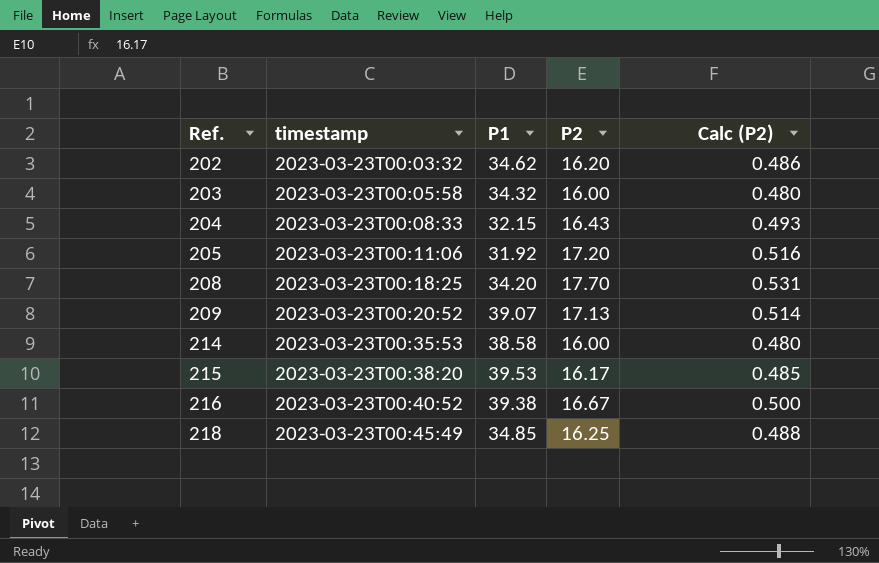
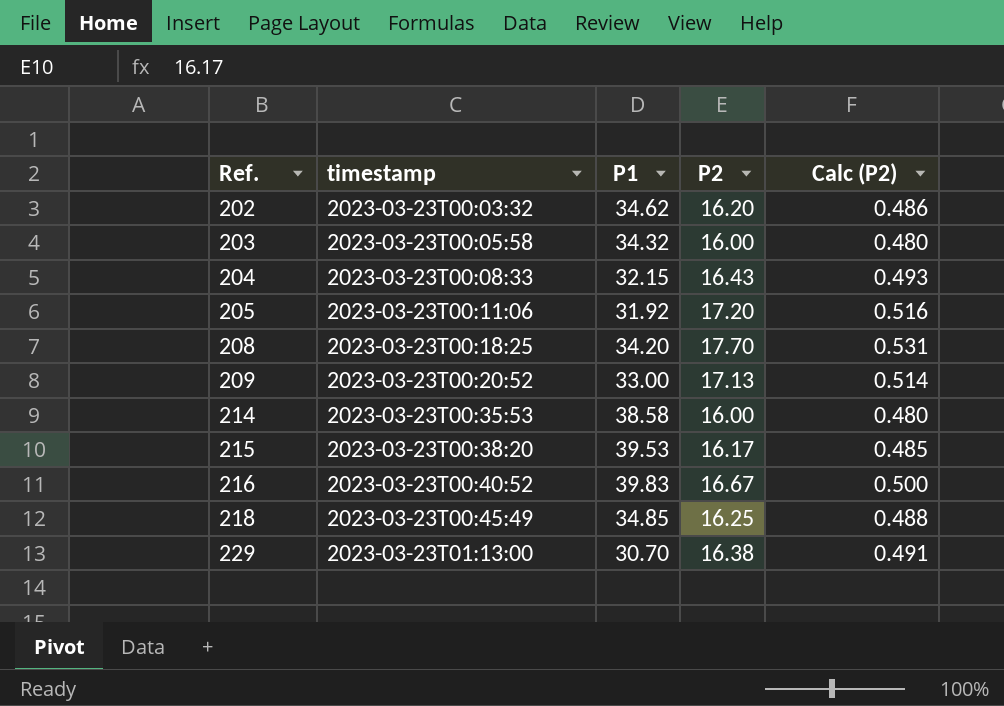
209 | P1: 39.07 -> 33.00
216 | P1: 39.38 -> 39.83
row 229: none -> 2023-03-23T01:13:00 | 30.70 | 16.38 | 0.491

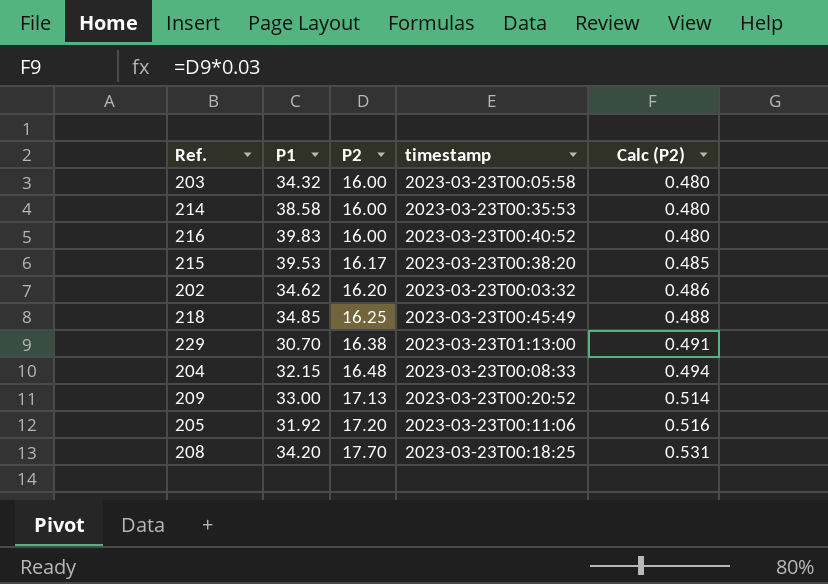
row order: Ref. ascending -> P2 ascending
column timestamp | position: 2 -> 4
216 | P2: 16.67 -> 16.00
216 | Calc (P2): 0.500 -> 0.480
204 | P2: 16.43 -> 16.48
204 | Calc (P2): 0.493 -> 0.494

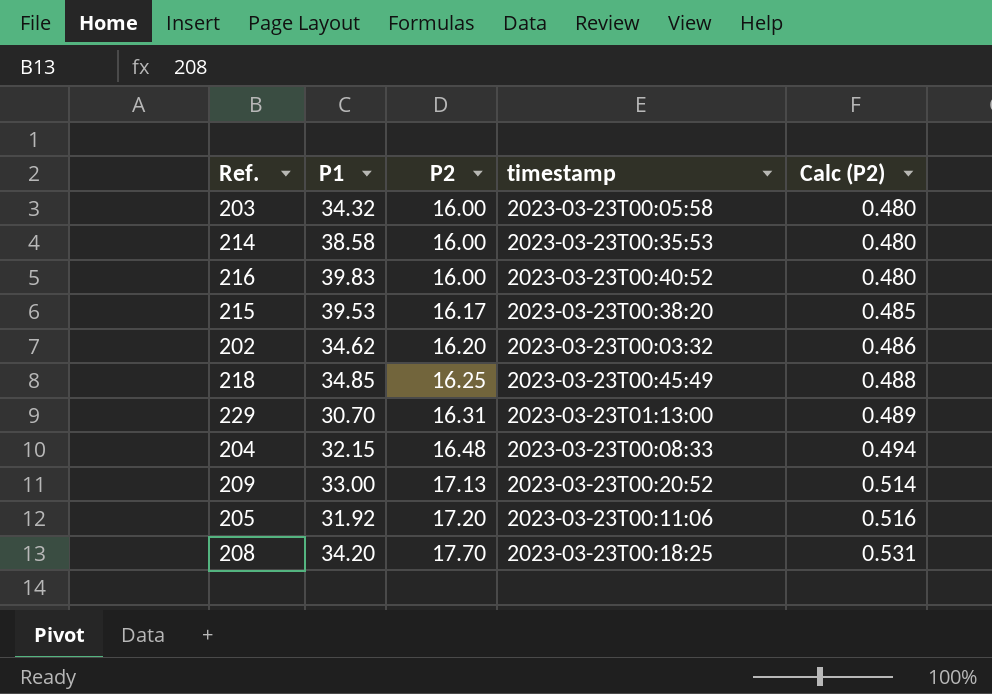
229 | P2: 16.38 -> 16.31
229 | Calc (P2): 0.491 -> 0.489

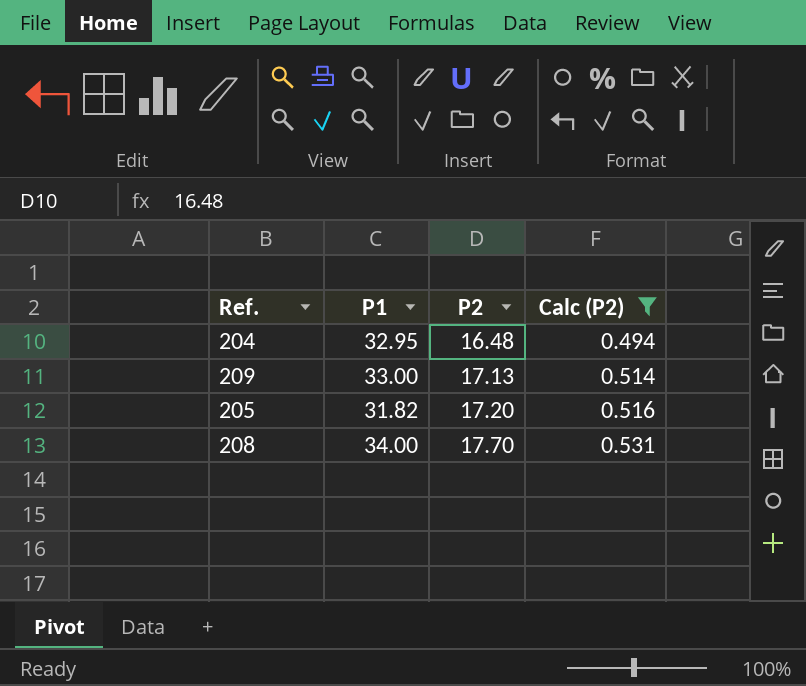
filter: none -> Calc (P2) >= 0.494
column timestamp | position: 4 -> none
204 | P1: 32.15 -> 32.95
205 | P1: 31.92 -> 31.82
208 | P1: 34.20 -> 34.00

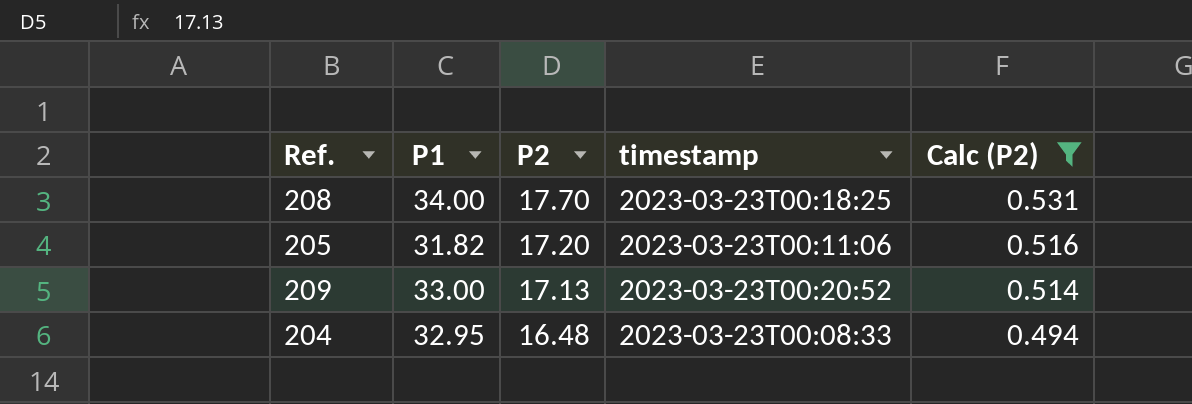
row order: P2 ascending -> P2 descending
column timestamp | position: none -> 4

